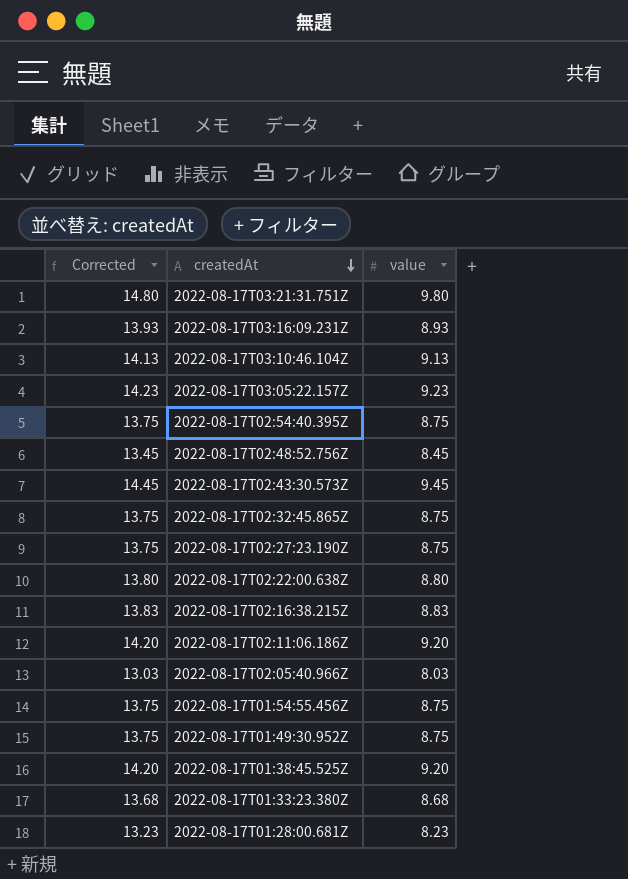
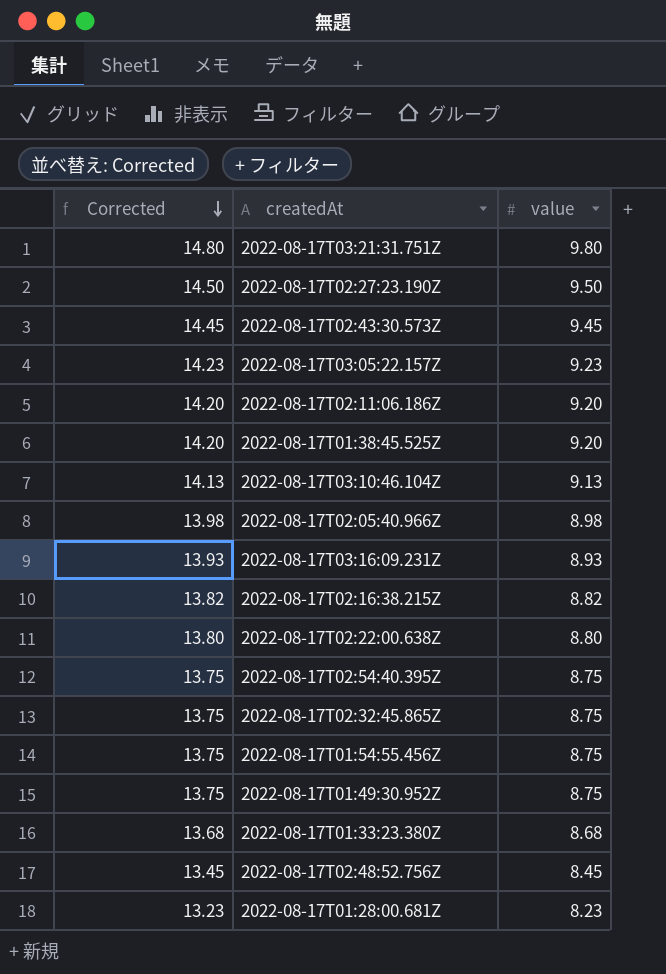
row order: createdAt descending -> Corrected descending
2022-08-17T02:27:23.190Z | Corrected: 13.75 -> 14.50
2022-08-17T02:27:23.190Z | value: 8.75 -> 9.50
2022-08-17T02:05:40.966Z | Corrected: 13.03 -> 13.98
2022-08-17T02:05:40.966Z | value: 8.03 -> 8.98
2022-08-17T02:16:38.215Z | Corrected: 13.83 -> 13.82
2022-08-17T02:16:38.215Z | value: 8.83 -> 8.82

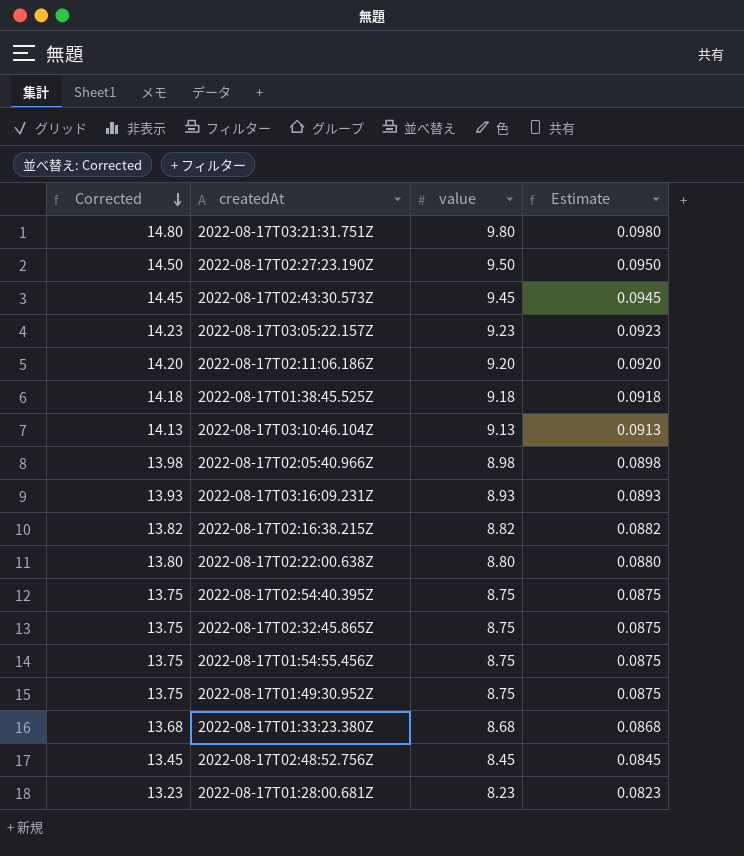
column Estimate | formula: none -> [value] * 0.01
2022-08-17T01:38:45.525Z | Corrected: 14.20 -> 14.18
2022-08-17T01:38:45.525Z | value: 9.20 -> 9.18

